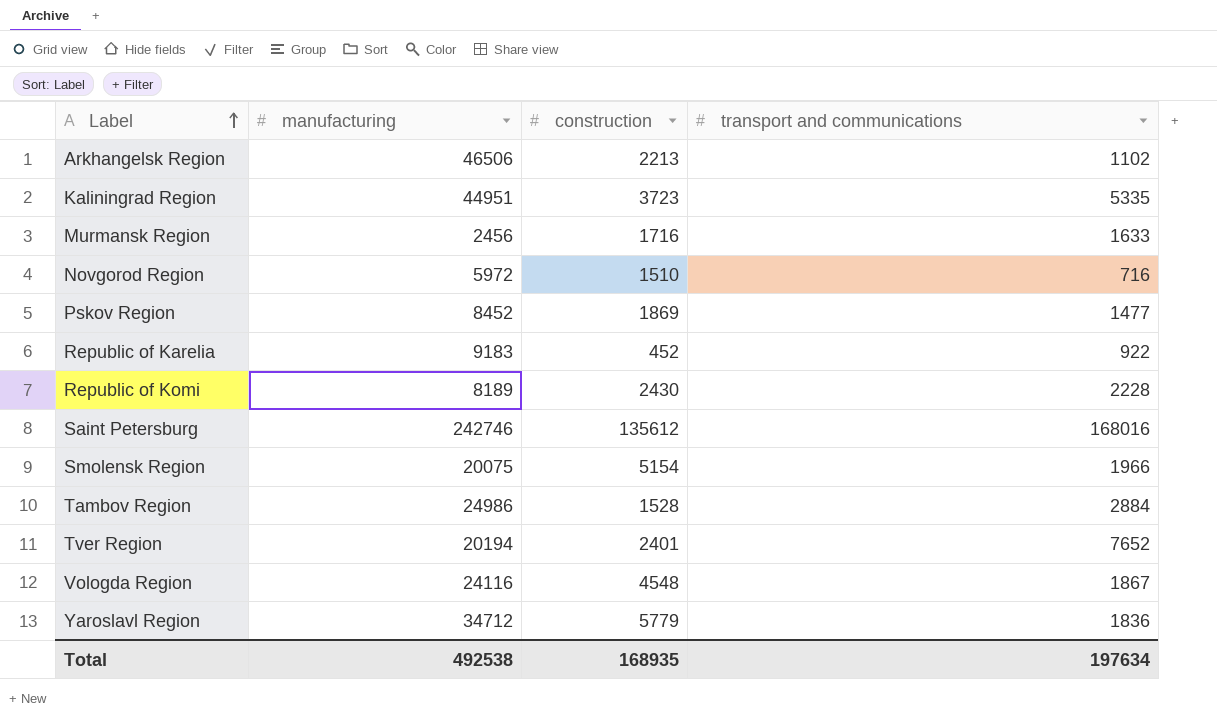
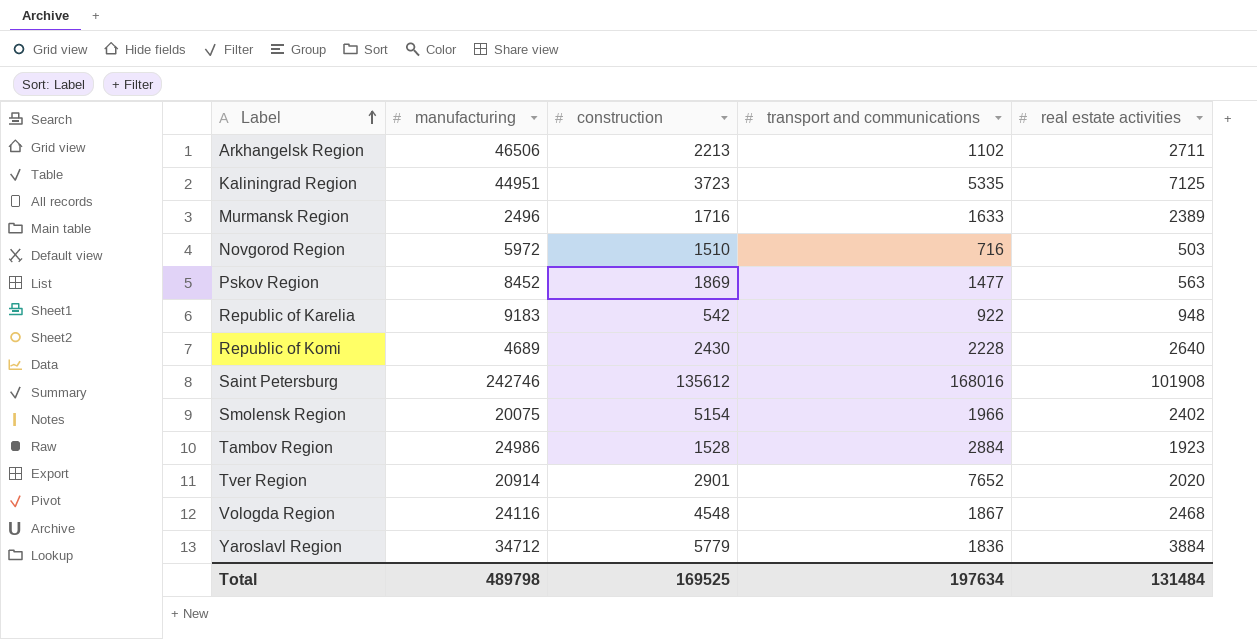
column real estate activities | position: none -> 5
Murmansk Region | manufacturing: 2456 -> 2496
Republic of Karelia | construction: 452 -> 542
Republic of Komi | manufacturing: 8189 -> 4689
Tver Region | manufacturing: 20194 -> 20914
Tver Region | construction: 2401 -> 2901
Total | manufacturing: 492538 -> 489798
Total | construction: 168935 -> 169525

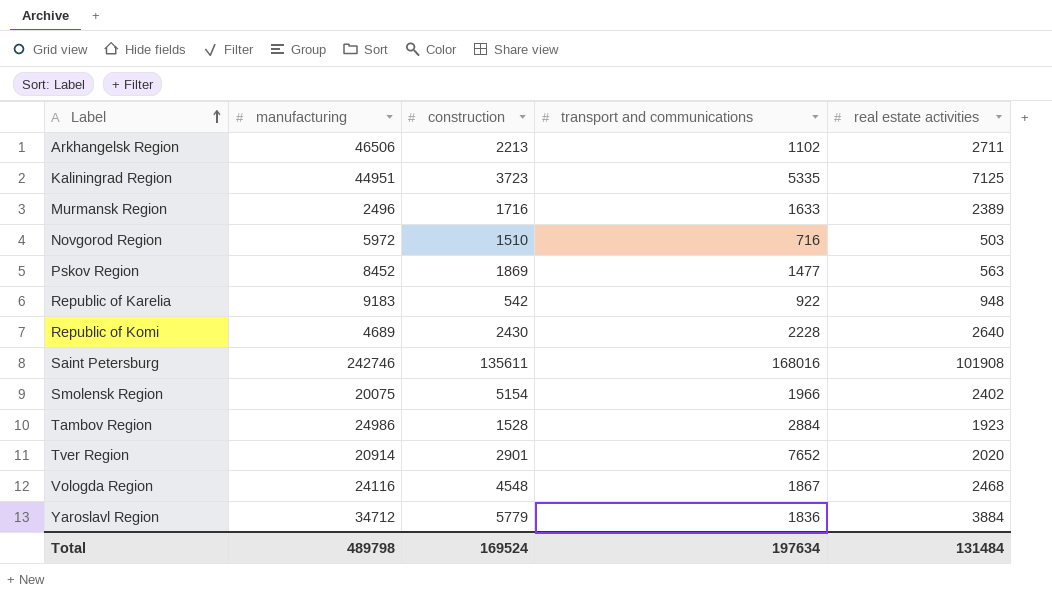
Saint Petersburg | construction: 135612 -> 135611
Total | construction: 169525 -> 169524

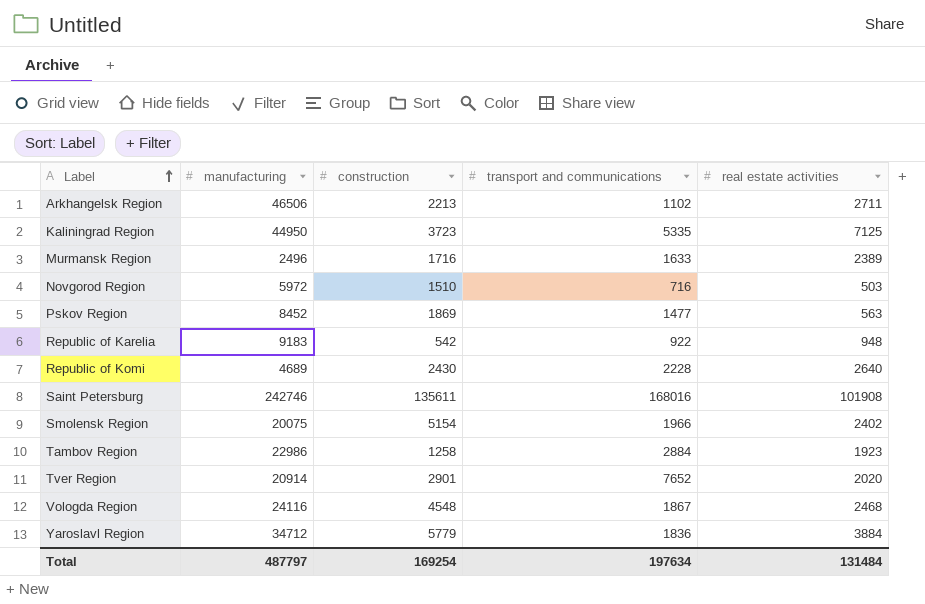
Kaliningrad Region | manufacturing: 44951 -> 44950
Tambov Region | manufacturing: 24986 -> 22986
Tambov Region | construction: 1528 -> 1258
Total | manufacturing: 489798 -> 487797
Total | construction: 169524 -> 169254

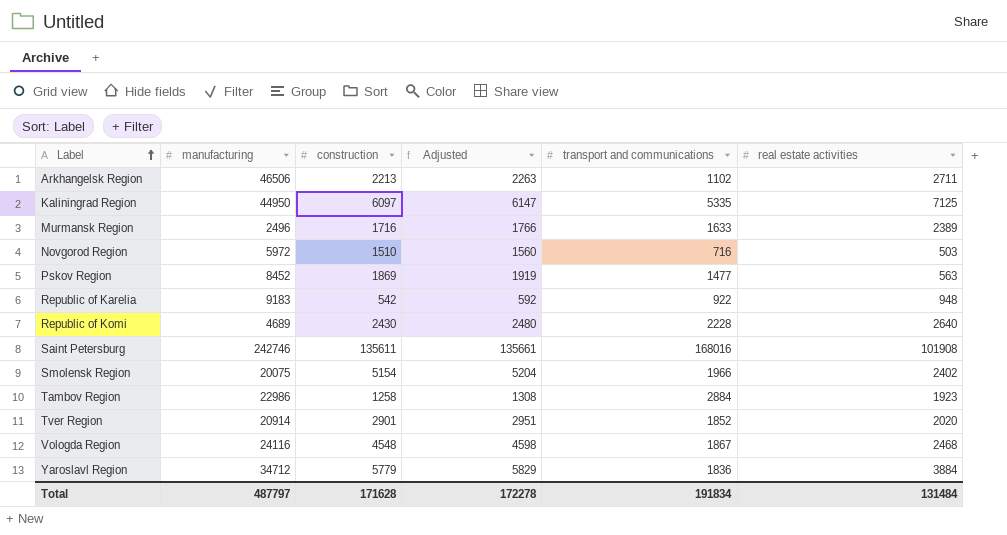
column Adjusted | formula: none -> [construction] + 50
Kaliningrad Region | construction: 3723 -> 6097
Tver Region | transport and communications: 7652 -> 1852
Total | construction: 169254 -> 171628
Total | transport and communications: 197634 -> 191834

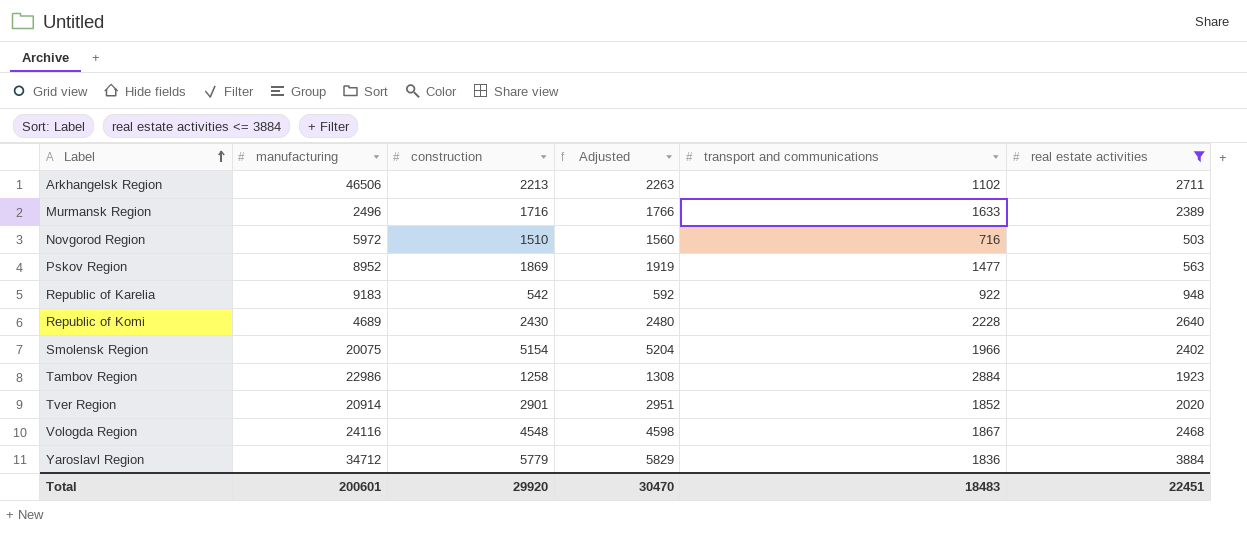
filter: none -> real estate activities <= 3884
Pskov Region | manufacturing: 8452 -> 8952
Total | manufacturing: 487797 -> 200601
Total | construction: 171628 -> 29920
Total | Adjusted: 172278 -> 30470
Total | transport and communications: 191834 -> 18483
Total | real estate activities: 131484 -> 22451

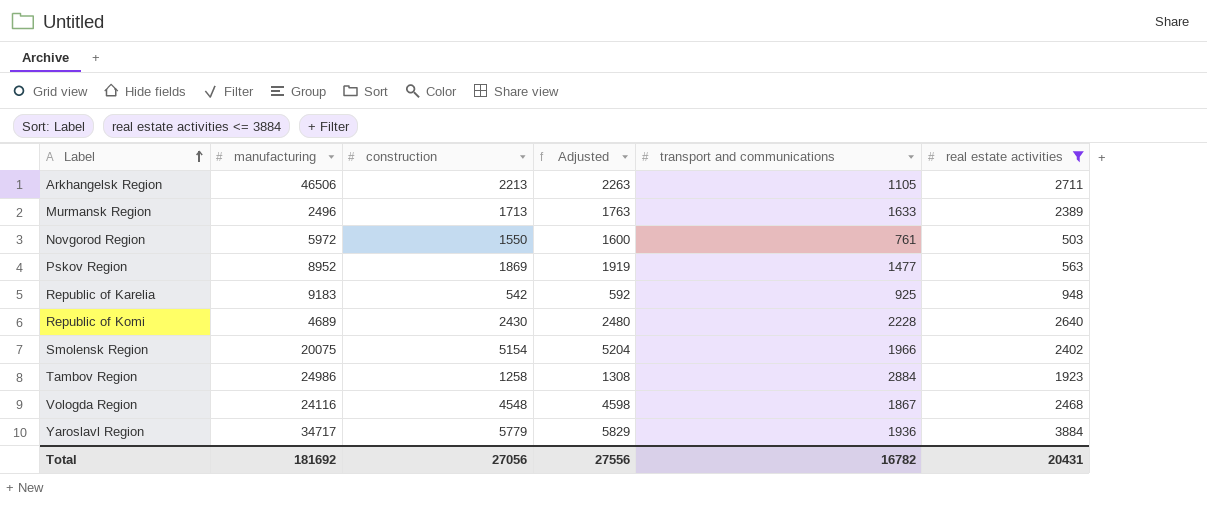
row Tver Region: 20914 | 2901 | 2951 | 1852 | 2020 -> none
Arkhangelsk Region | transport and communications: 1102 -> 1105
Murmansk Region | construction: 1716 -> 1713
Murmansk Region | Adjusted: 1766 -> 1763
Novgorod Region | construction: 1510 -> 1550
Novgorod Region | Adjusted: 1560 -> 1600
Novgorod Region | transport and communications: 716 -> 761
Republic of Karelia | transport and communications: 922 -> 925
Tambov Region | manufacturing: 22986 -> 24986
Yaroslavl Region | manufacturing: 34712 -> 34717
Yaroslavl Region | transport and communications: 1836 -> 1936
Total | manufacturing: 200601 -> 181692
Total | construction: 29920 -> 27056
Total | Adjusted: 30470 -> 27556
Total | transport and communications: 18483 -> 16782
Total | real estate activities: 22451 -> 20431

